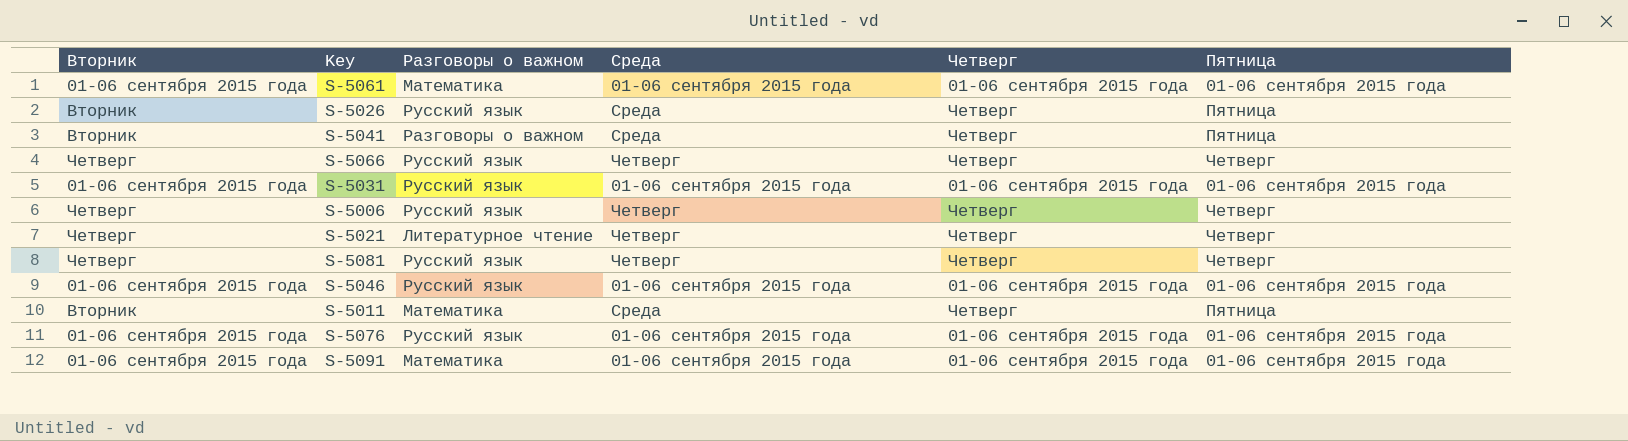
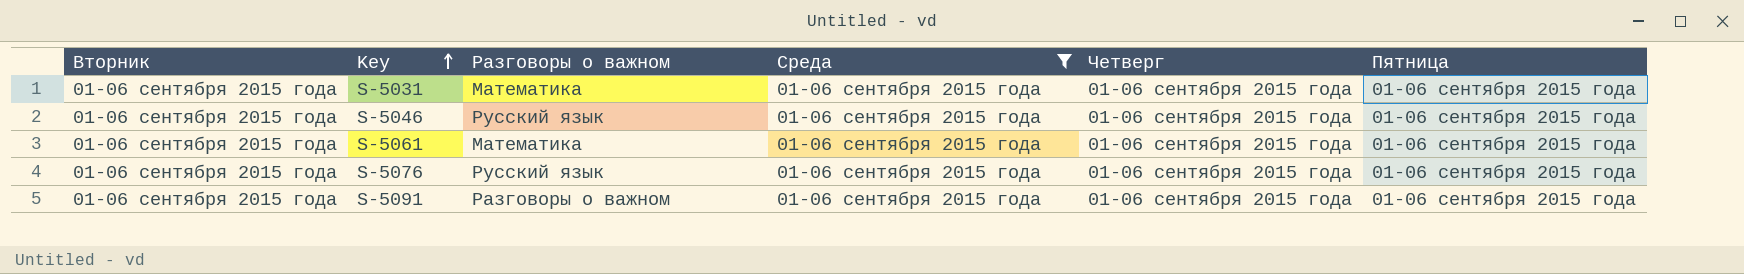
filter: none -> Среда = 01-06 сентября 2015 года
row order: none -> Key ascending
S-5031 | Разговоры о важном: Русский язык -> Математика
S-5091 | Разговоры о важном: Математика -> Разговоры о важном

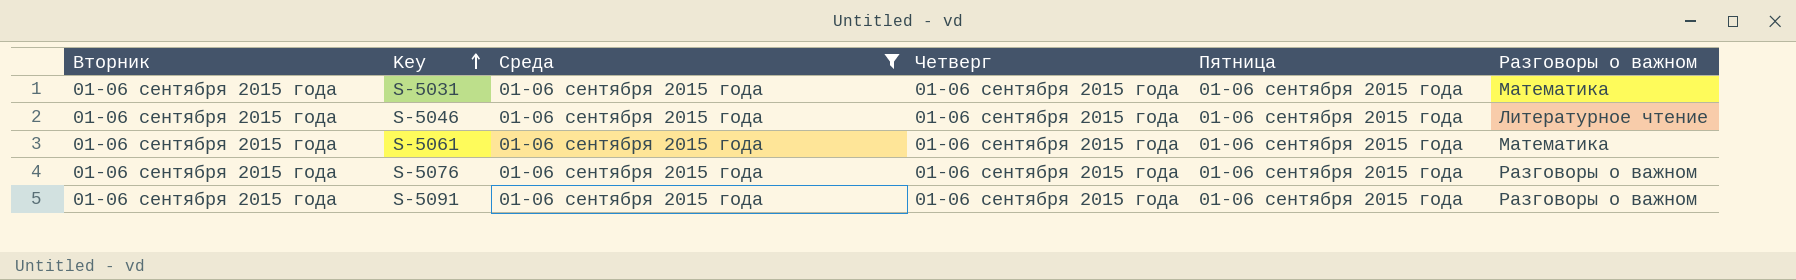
column Разговоры о важном | position: 3 -> 6
S-5046 | Разговоры о важном: Русский язык -> Литературное чтение
S-5076 | Разговоры о важном: Русский язык -> Разговоры о важном

